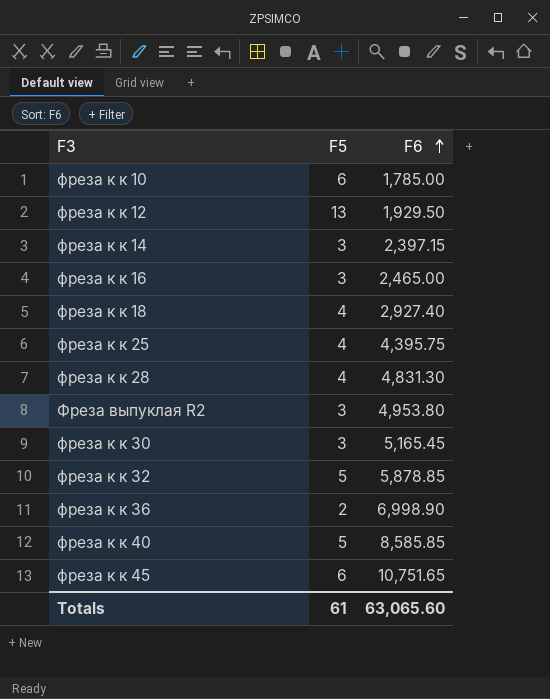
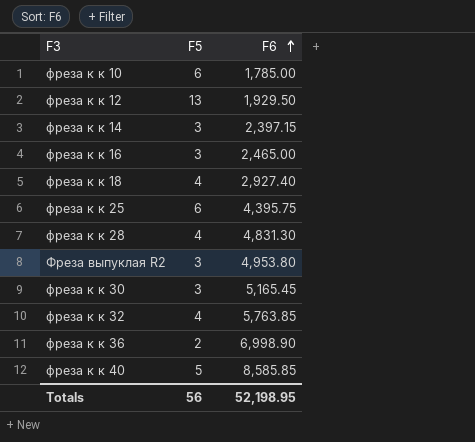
row фреза к к 45: 6 | 10,751.65 -> none
фреза к к 25 | F5: 4 -> 6
фреза к к 32 | F5: 5 -> 4
фреза к к 32 | F6: 5,878.85 -> 5,763.85
Totals | F5: 61 -> 56
Totals | F6: 63,065.60 -> 52,198.95

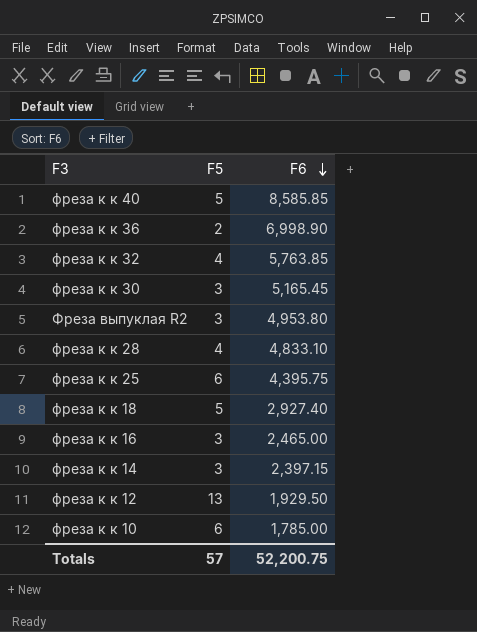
row order: F6 ascending -> F6 descending
фреза к к 28 | F6: 4,831.30 -> 4,833.10
фреза к к 18 | F5: 4 -> 5
Totals | F5: 56 -> 57
Totals | F6: 52,198.95 -> 52,200.75

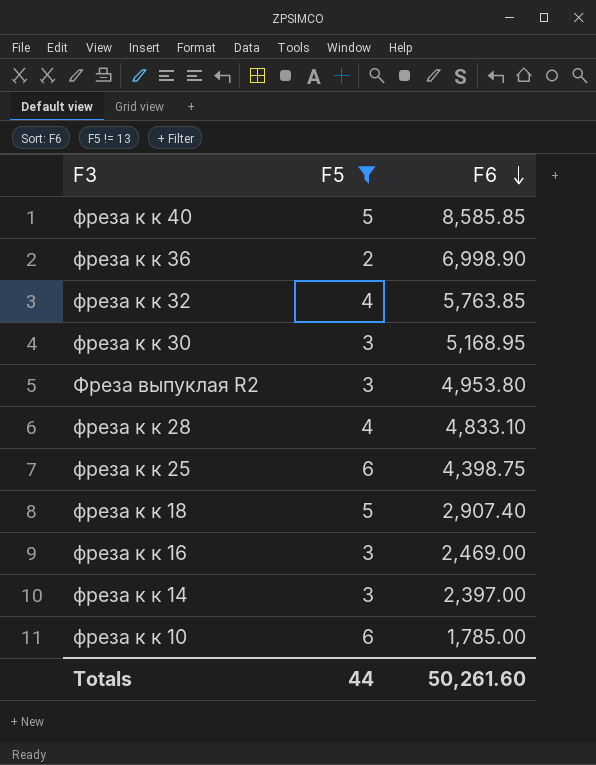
filter: none -> F5 != 13
фреза к к 30 | F6: 5,165.45 -> 5,168.95
фреза к к 25 | F6: 4,395.75 -> 4,398.75
фреза к к 18 | F6: 2,927.40 -> 2,907.40
фреза к к 16 | F6: 2,465.00 -> 2,469.00
фреза к к 14 | F6: 2,397.15 -> 2,397.00
Totals | F5: 57 -> 44
Totals | F6: 52,200.75 -> 50,261.60

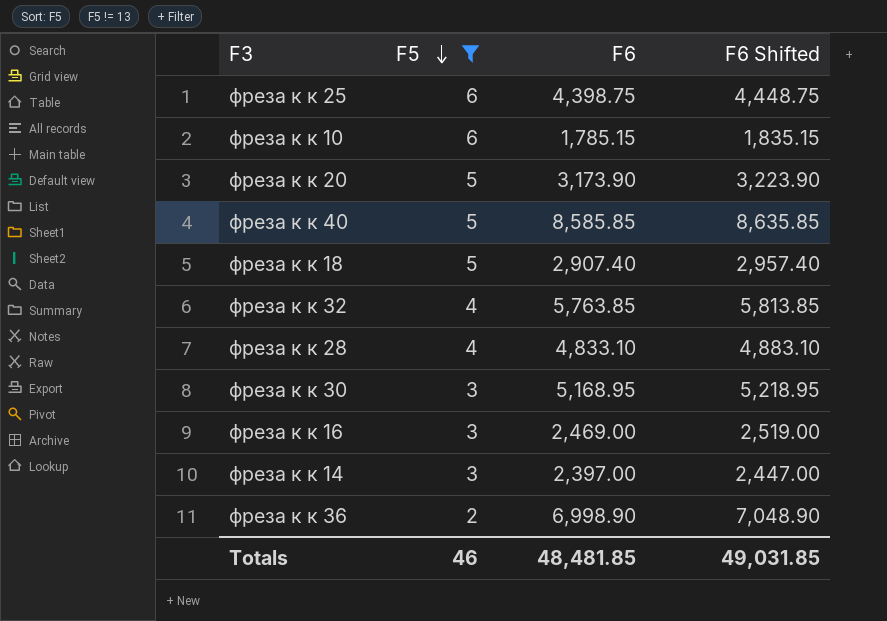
row order: F6 descending -> F5 descending
column F6 Shifted | formula: none -> [F6] + 50
row Фреза выпуклая R2: 3 | 4,953.80 -> none
фреза к к 10 | F6: 1,785.00 -> 1,785.15
row фреза к к 20: none -> 5 | 3,173.90 | 3,223.90
Totals | F5: 44 -> 46
Totals | F6: 50,261.60 -> 48,481.85

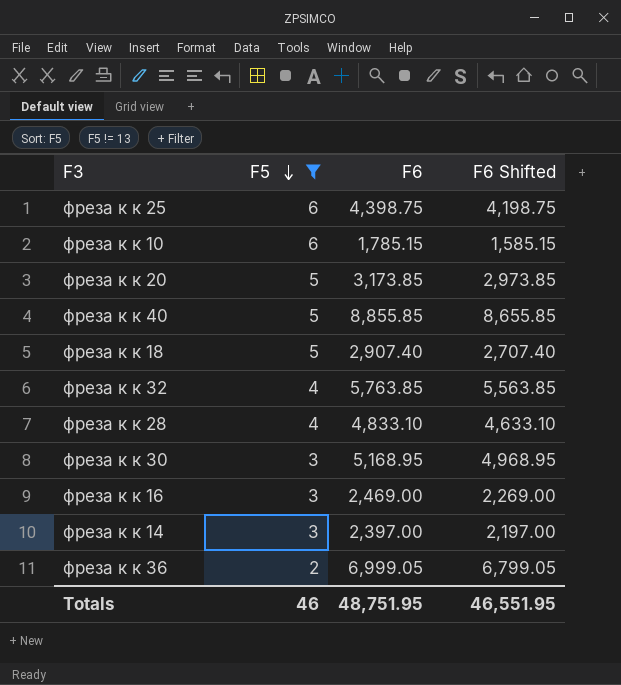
column F6 Shifted | formula: [F6] + 50 -> [F6] - 200
фреза к к 20 | F6: 3,173.90 -> 3,173.85
фреза к к 40 | F6: 8,585.85 -> 8,855.85
фреза к к 36 | F6: 6,998.90 -> 6,999.05
Totals | F6: 48,481.85 -> 48,751.95
Totals | F6 Shifted: 49,031.85 -> 46,551.95

